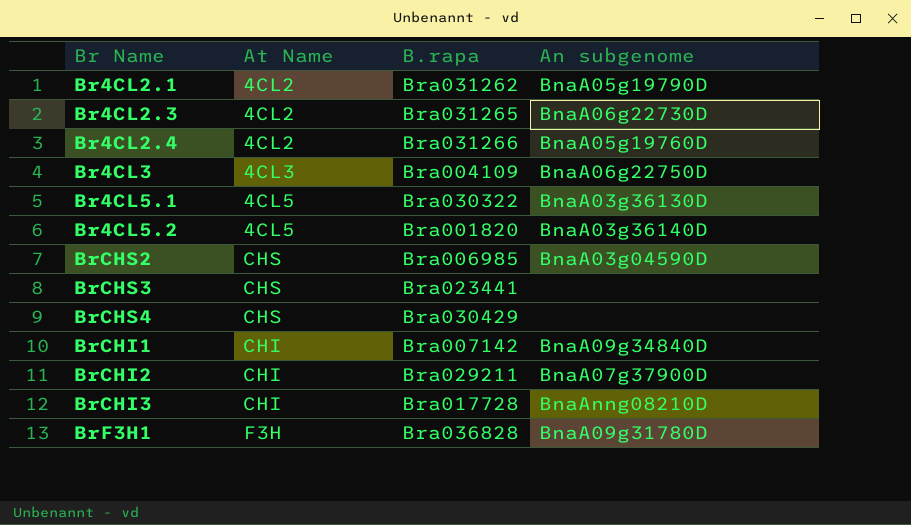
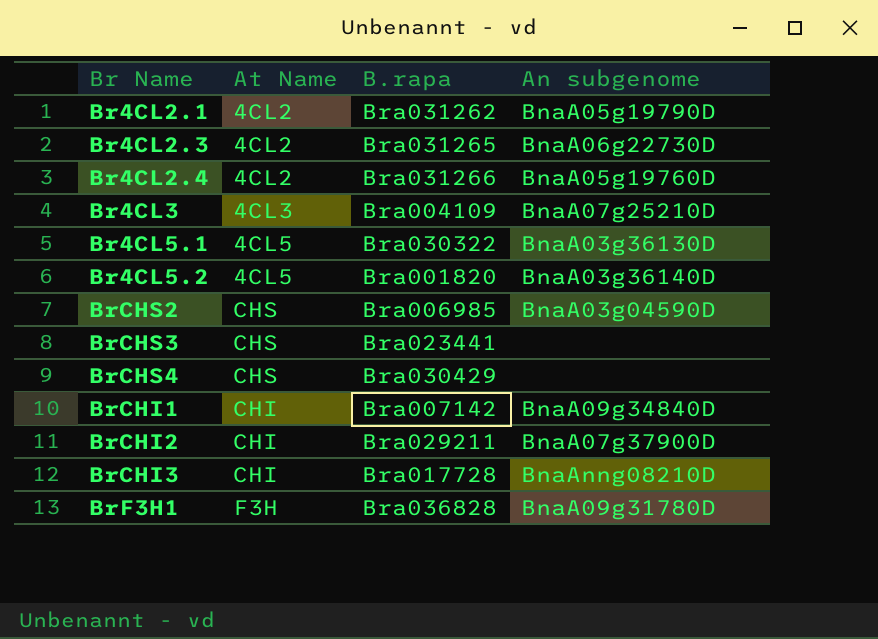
Br4CL3 | An subgenome: BnaA06g22750D -> BnaA07g25210D

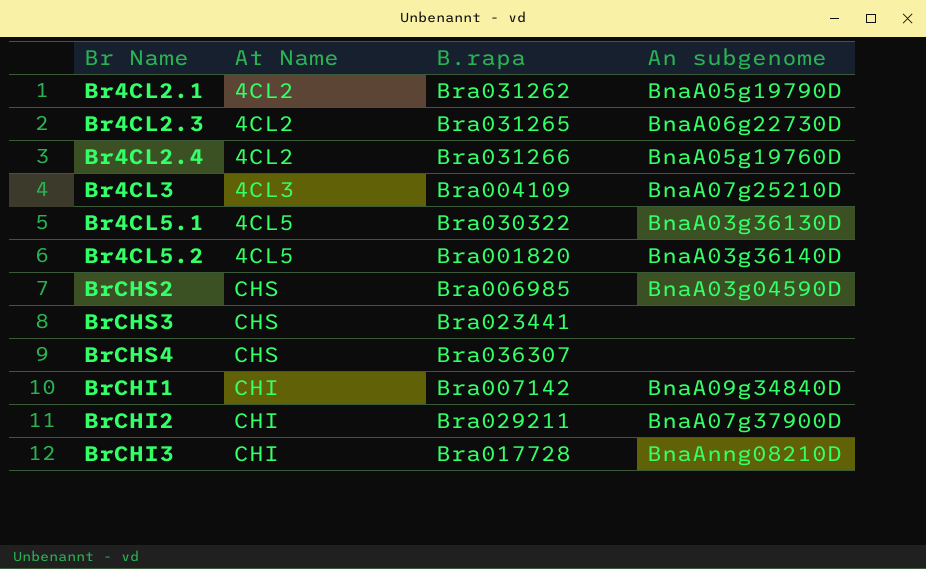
row BrF3H1: F3H | Bra036828 | BnaA09g31780D -> none
BrCHS4 | B.rapa: Bra030429 -> Bra036307

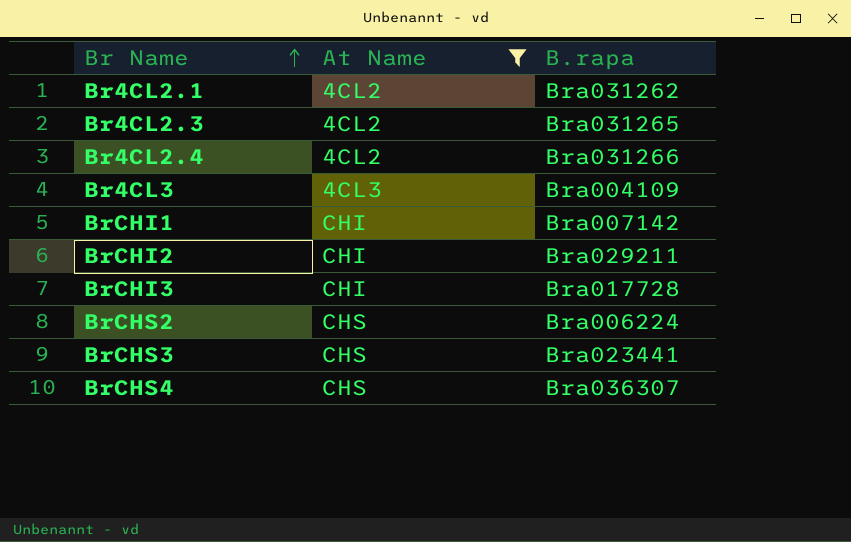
filter: none -> At Name != 4CL5
row order: none -> Br Name ascending
column An subgenome | position: 4 -> none
BrCHS2 | B.rapa: Bra006985 -> Bra006224

